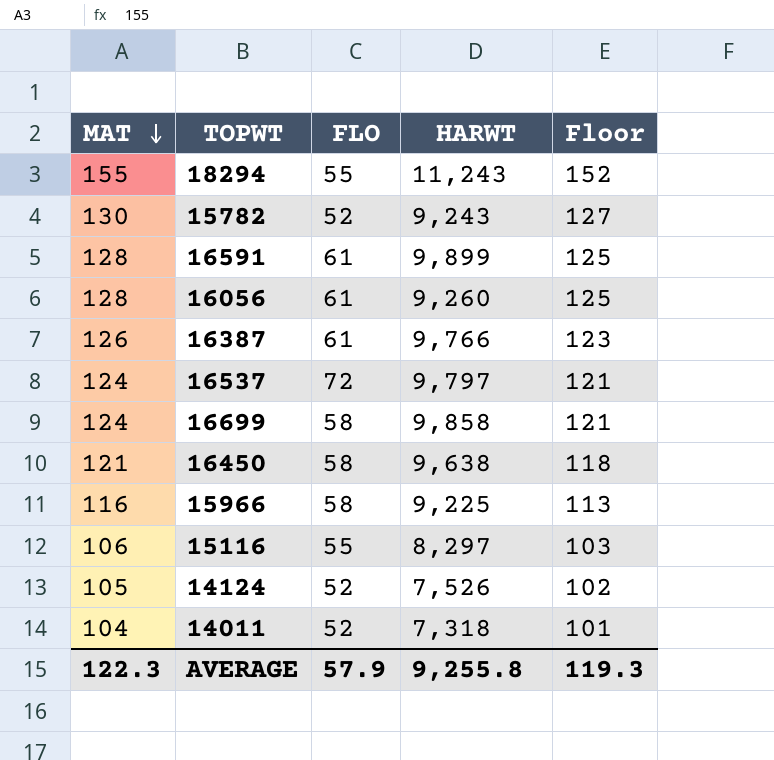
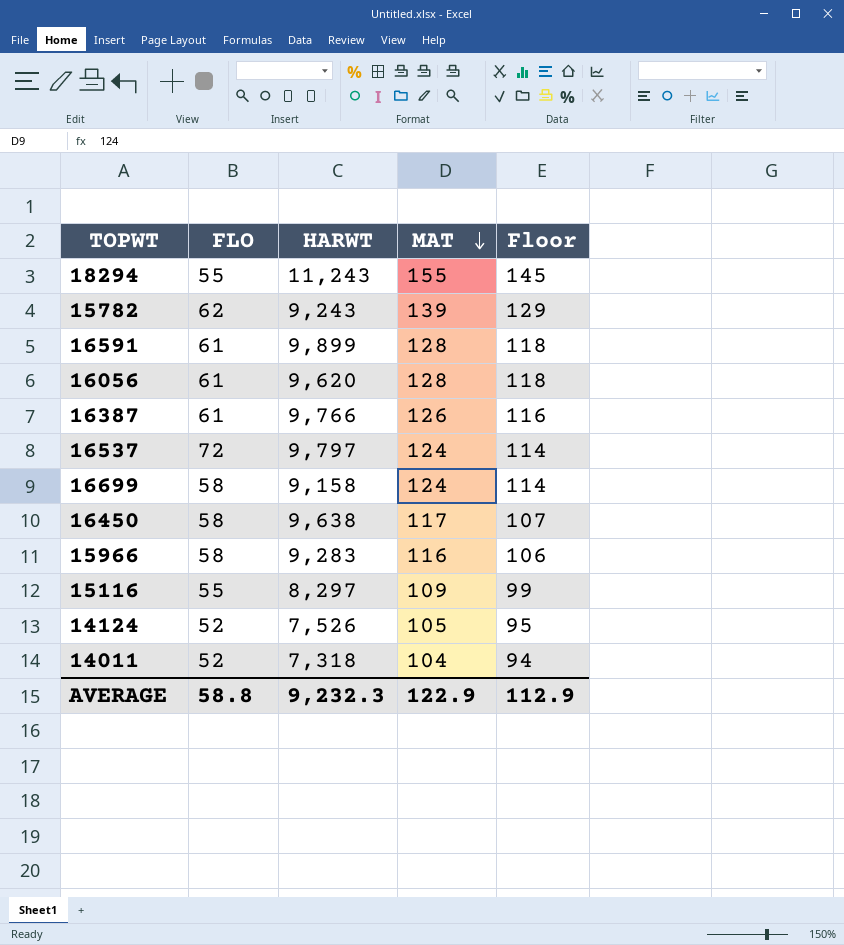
column MAT | position: 1 -> 4
column Floor | formula: [MAT] - 3 -> [MAT] - 10
15782 | FLO: 52 -> 62
15782 | MAT: 130 -> 139
16056 | HARWT: 9,260 -> 9,620
16699 | HARWT: 9,858 -> 9,158
16450 | MAT: 121 -> 117
15966 | HARWT: 9,225 -> 9,283
15116 | MAT: 106 -> 109
AVERAGE | FLO: 57.9 -> 58.8
AVERAGE | HARWT: 9,255.8 -> 9,232.3
AVERAGE | MAT: 122.3 -> 122.9
AVERAGE | Floor: 119.3 -> 112.9

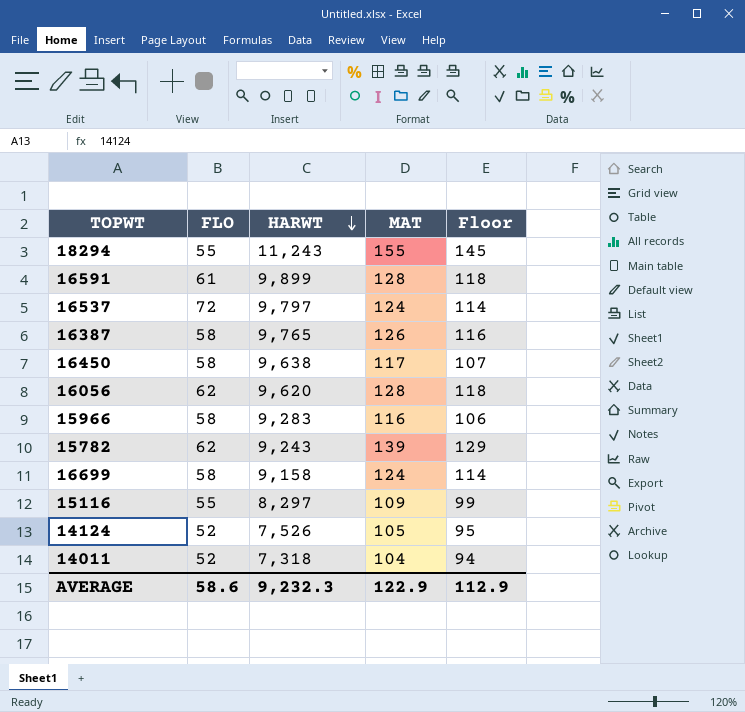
row order: MAT descending -> HARWT descending
16387 | FLO: 61 -> 58
16387 | HARWT: 9,766 -> 9,765
16056 | FLO: 61 -> 62
AVERAGE | FLO: 58.8 -> 58.6

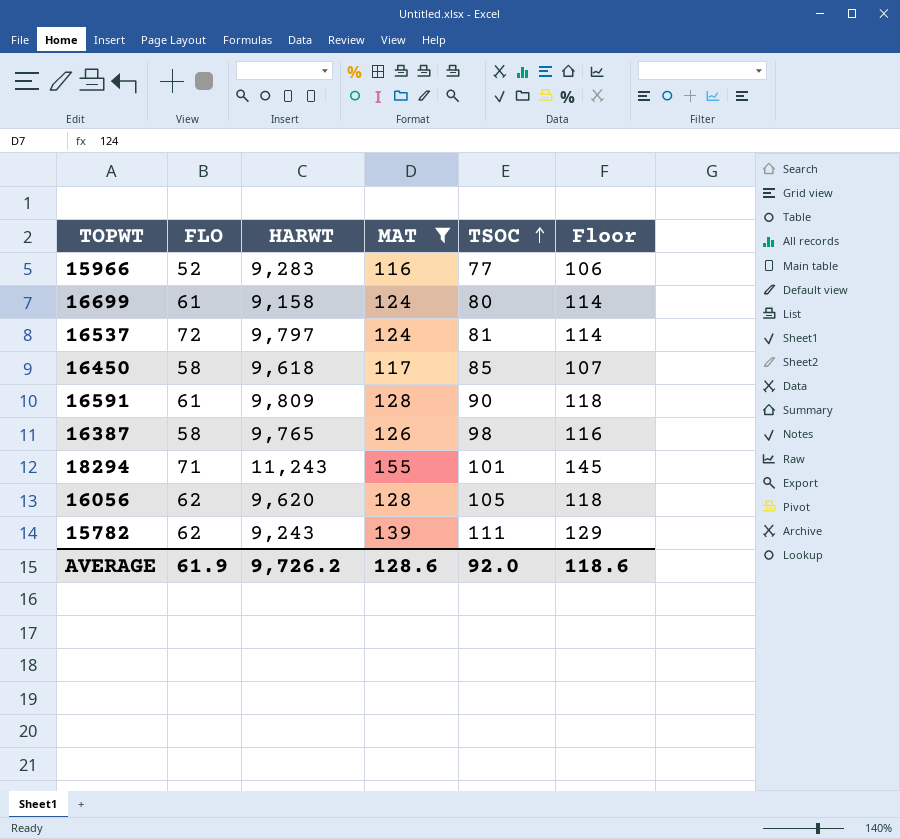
filter: none -> MAT >= 116
row order: HARWT descending -> TSOC ascending
column TSOC | position: none -> 5
15966 | FLO: 58 -> 52
16699 | FLO: 58 -> 61
16450 | HARWT: 9,638 -> 9,618
16591 | HARWT: 9,899 -> 9,809
18294 | FLO: 55 -> 71
AVERAGE | FLO: 58.6 -> 61.9
AVERAGE | HARWT: 9,232.3 -> 9,726.2
AVERAGE | MAT: 122.9 -> 128.6
AVERAGE | Floor: 112.9 -> 118.6

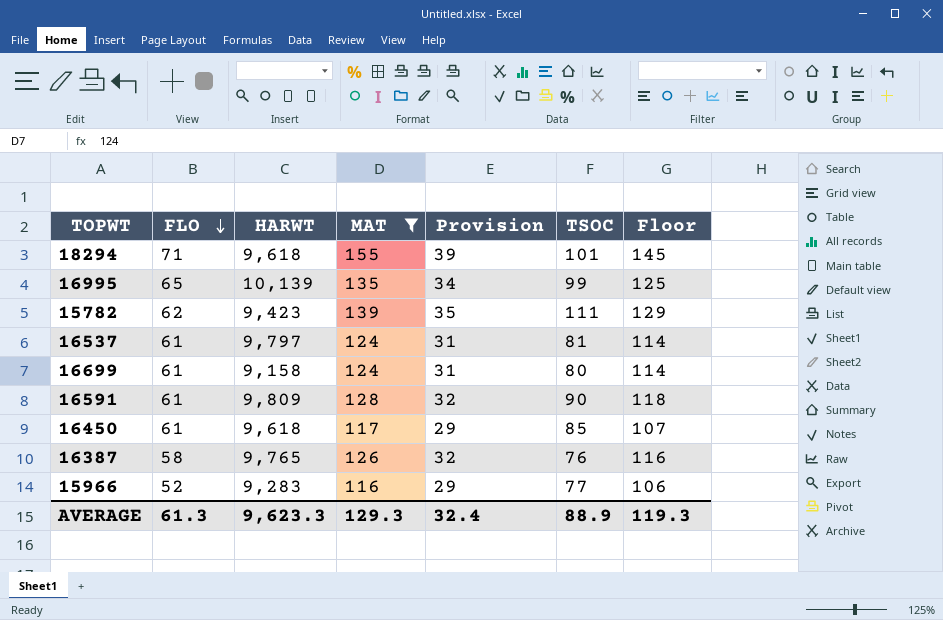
row order: TSOC ascending -> FLO descending
column Provision | formula: none -> [MAT] * 0.25
row 16056: 62 | 9,620 | 128 | 105 | 118 -> none
18294 | HARWT: 11,243 -> 9,618
row 16995: none -> 65 | 10,139 | 135 | 34 | 99 | 125
15782 | HARWT: 9,243 -> 9,423
16537 | FLO: 72 -> 61
16450 | FLO: 58 -> 61
16387 | TSOC: 98 -> 76
AVERAGE | FLO: 61.9 -> 61.3
AVERAGE | HARWT: 9,726.2 -> 9,623.3
AVERAGE | MAT: 128.6 -> 129.3
AVERAGE | TSOC: 92.0 -> 88.9
AVERAGE | Floor: 118.6 -> 119.3

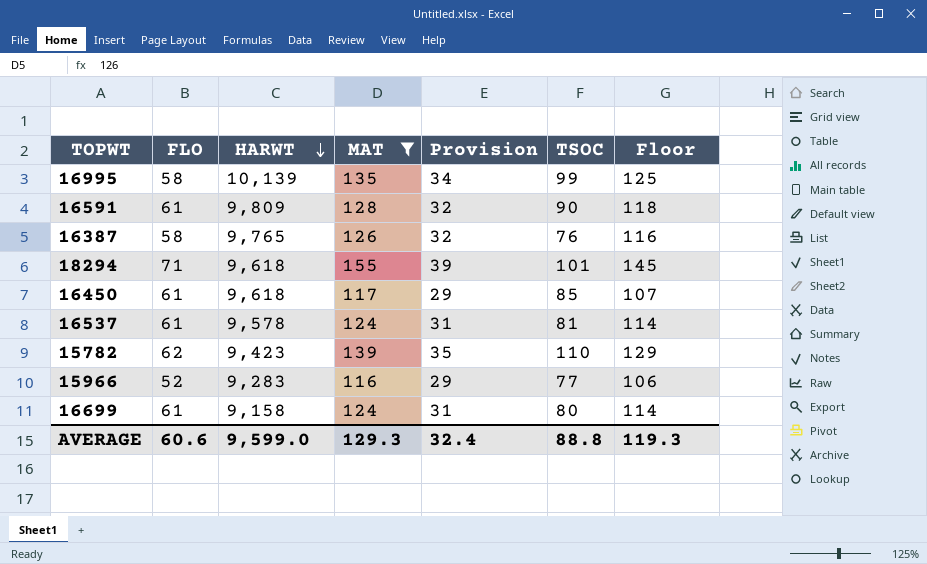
row order: FLO descending -> HARWT descending
16995 | FLO: 65 -> 58
16537 | HARWT: 9,797 -> 9,578
15782 | TSOC: 111 -> 110
AVERAGE | FLO: 61.3 -> 60.6
AVERAGE | HARWT: 9,623.3 -> 9,599.0
AVERAGE | TSOC: 88.9 -> 88.8

